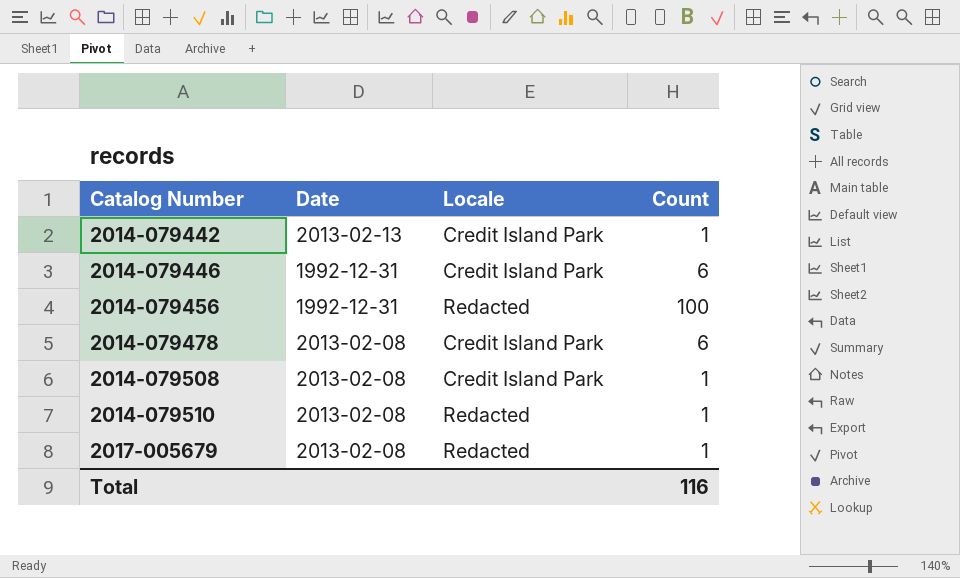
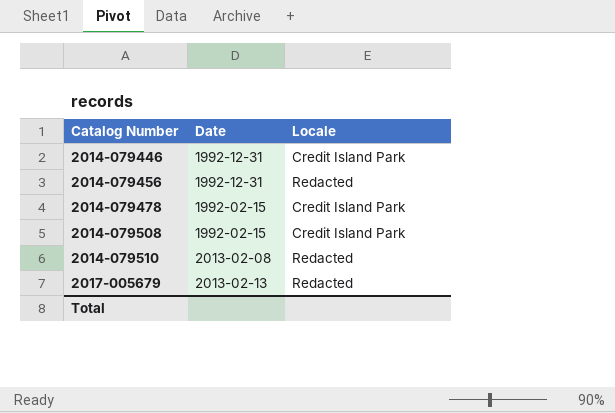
column Count | position: 4 -> none
row 2014-079442: 2013-02-13 | Credit Island Park | 1 -> none
2014-079478 | Date: 2013-02-08 -> 1992-02-15
2014-079508 | Date: 2013-02-08 -> 1992-02-15
2017-005679 | Date: 2013-02-08 -> 2013-02-13

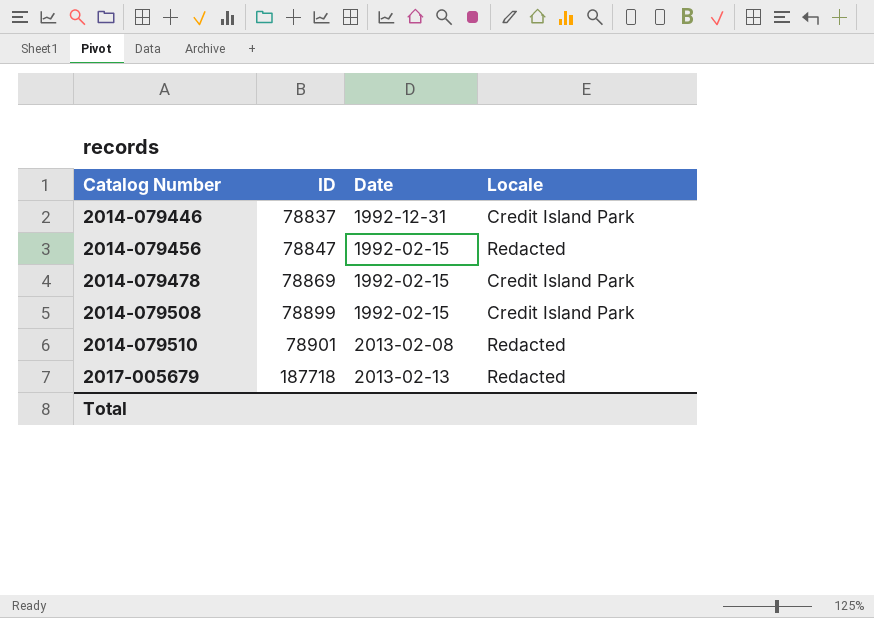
column ID | position: none -> 2
2014-079456 | Date: 1992-12-31 -> 1992-02-15

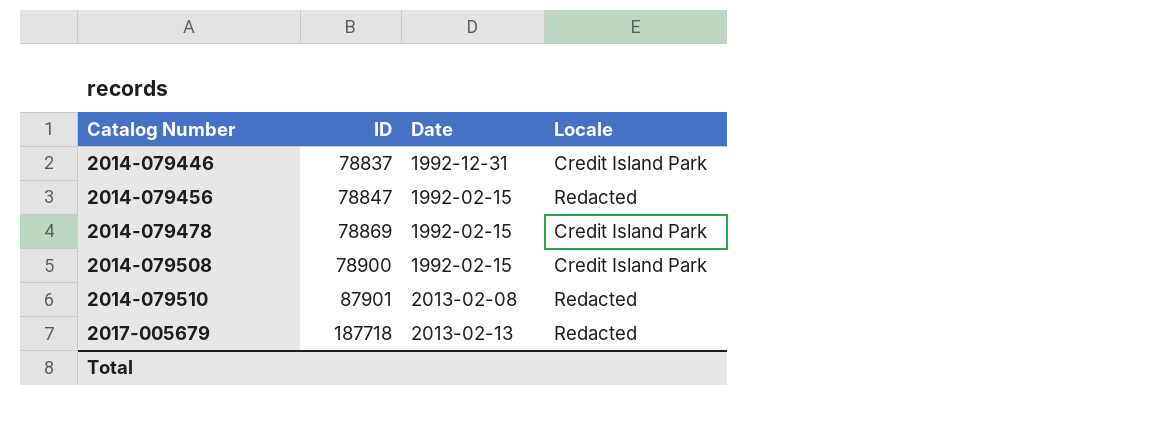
2014-079508 | ID: 78899 -> 78900
2014-079510 | ID: 78901 -> 87901

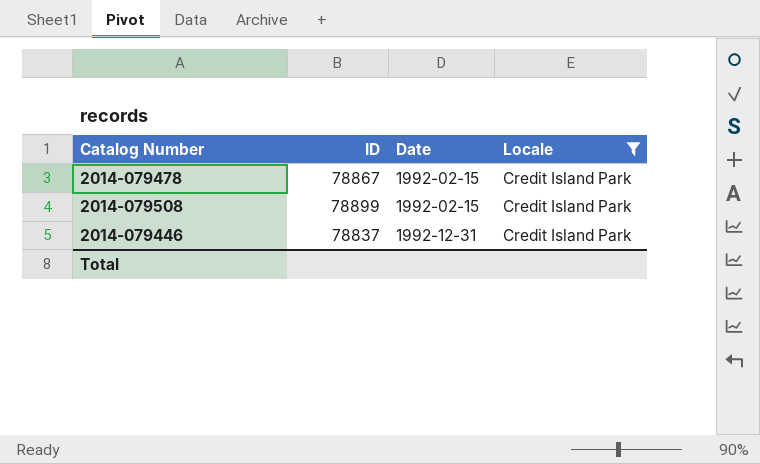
filter: none -> Locale = Credit Island Park
row order: Catalog Number ascending -> Date ascending
2014-079478 | ID: 78869 -> 78867
2014-079508 | ID: 78900 -> 78899

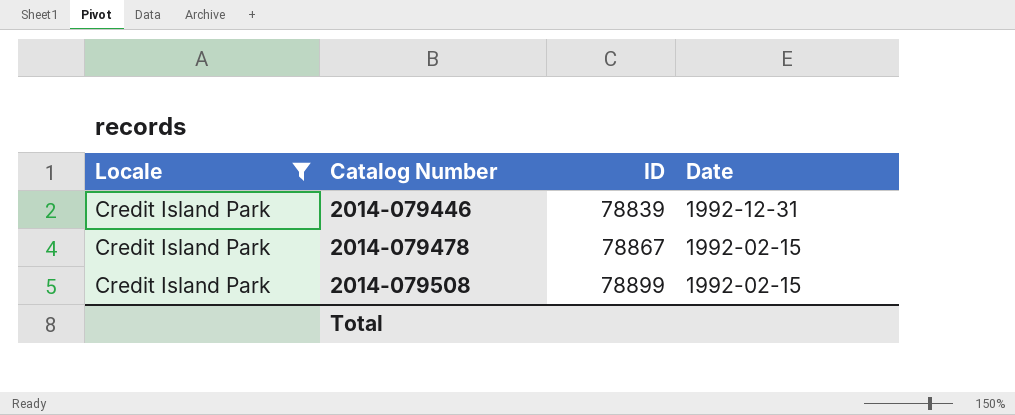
row order: Date ascending -> Catalog Number ascending
column Locale | position: 4 -> 1
2014-079446 | ID: 78837 -> 78839

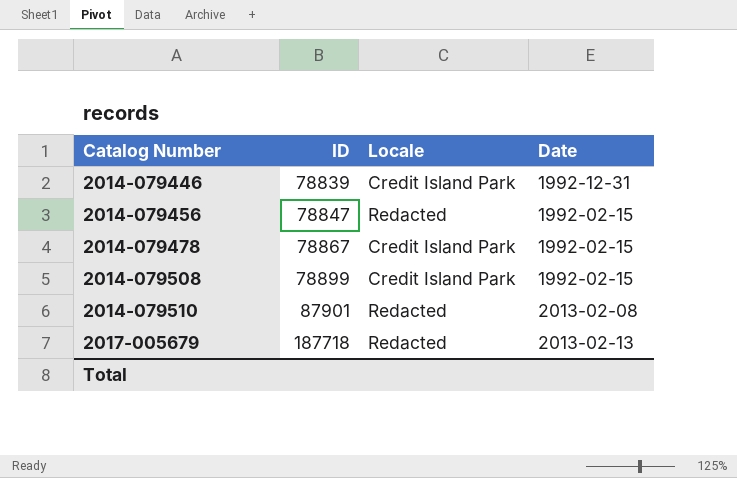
filter: Locale = Credit Island Park -> none
column Locale | position: 1 -> 3

